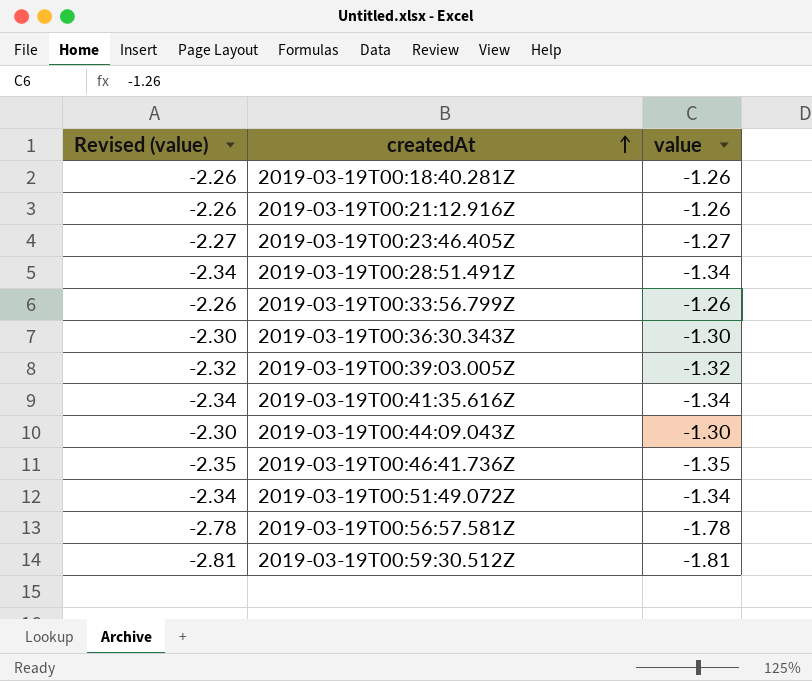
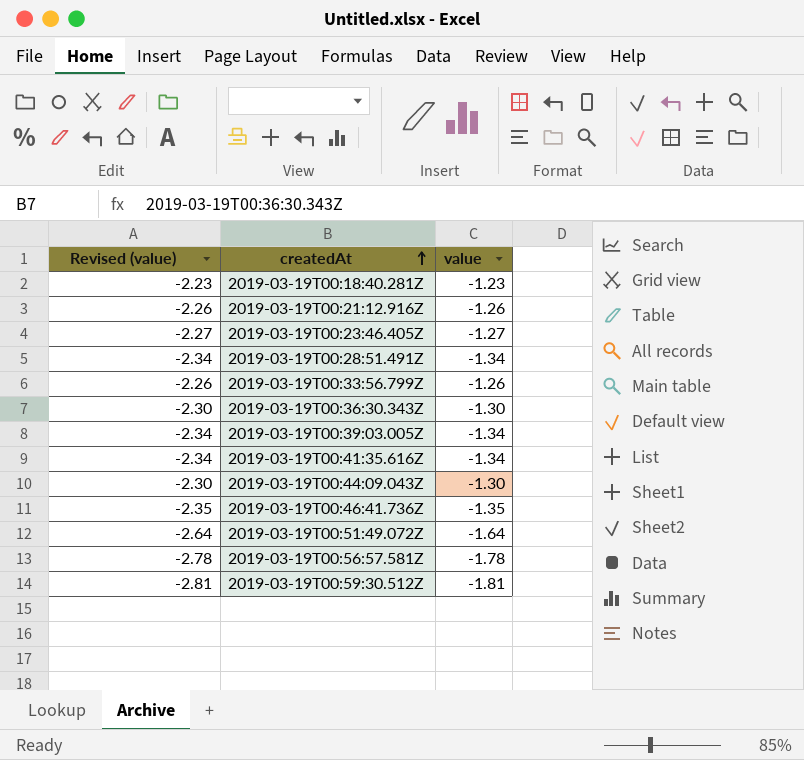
2019-03-19T00:18:40.281Z | Revised (value): -2.26 -> -2.23
2019-03-19T00:18:40.281Z | value: -1.26 -> -1.23
2019-03-19T00:39:03.005Z | Revised (value): -2.32 -> -2.34
2019-03-19T00:39:03.005Z | value: -1.32 -> -1.34
2019-03-19T00:51:49.072Z | Revised (value): -2.34 -> -2.64
2019-03-19T00:51:49.072Z | value: -1.34 -> -1.64

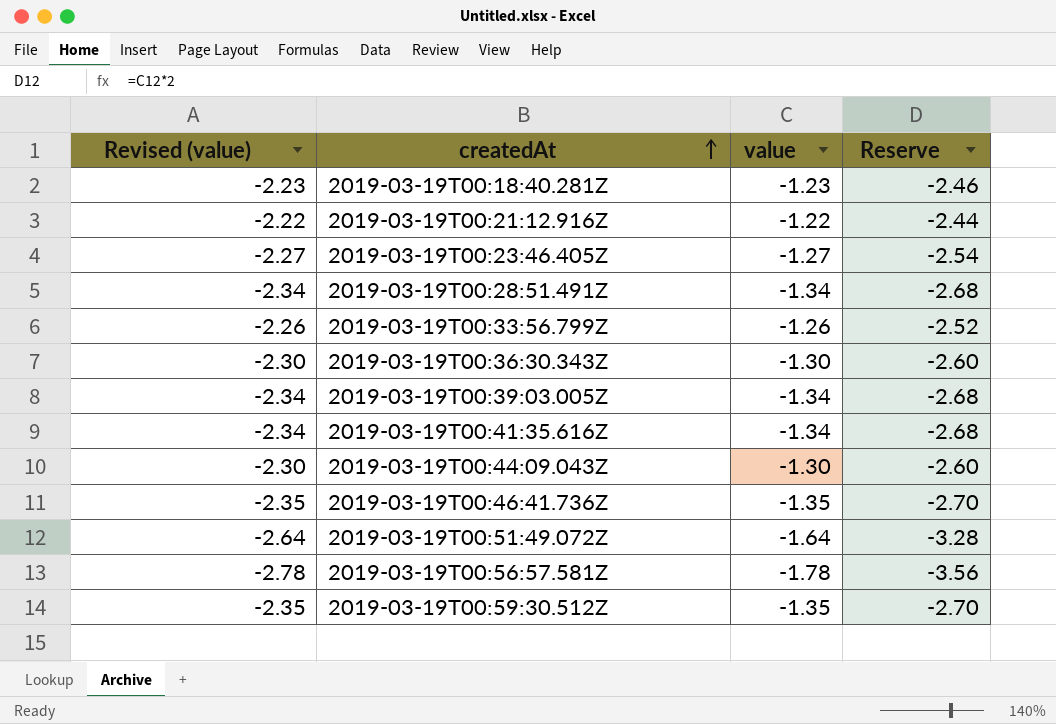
column Reserve | formula: none -> [value] * 2
2019-03-19T00:21:12.916Z | Revised (value): -2.26 -> -2.22
2019-03-19T00:21:12.916Z | value: -1.26 -> -1.22
2019-03-19T00:59:30.512Z | Revised (value): -2.81 -> -2.35
2019-03-19T00:59:30.512Z | value: -1.81 -> -1.35

